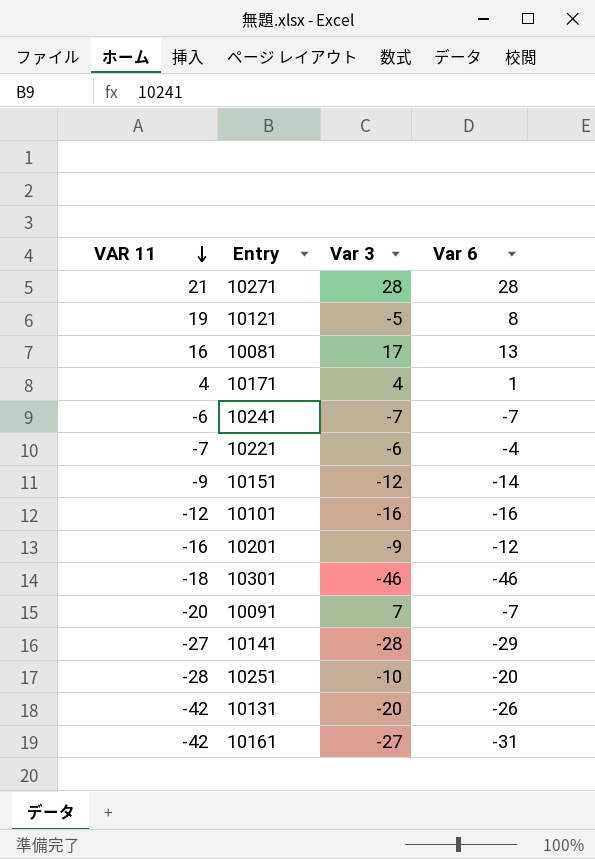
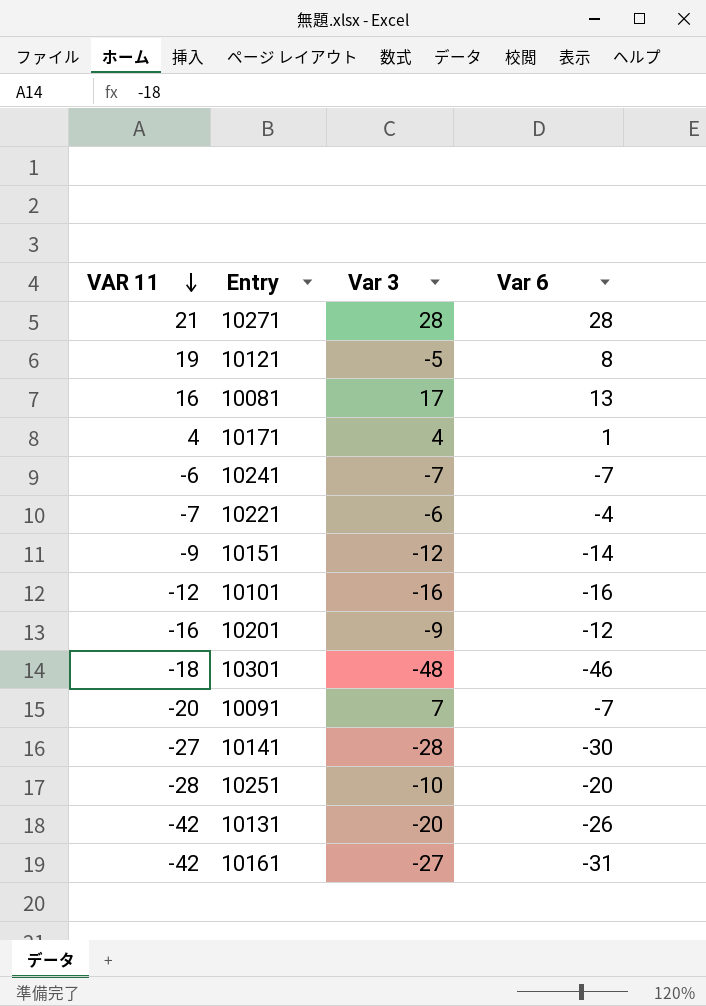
10301 | Var 3: -46 -> -48
10141 | Var 6: -29 -> -30

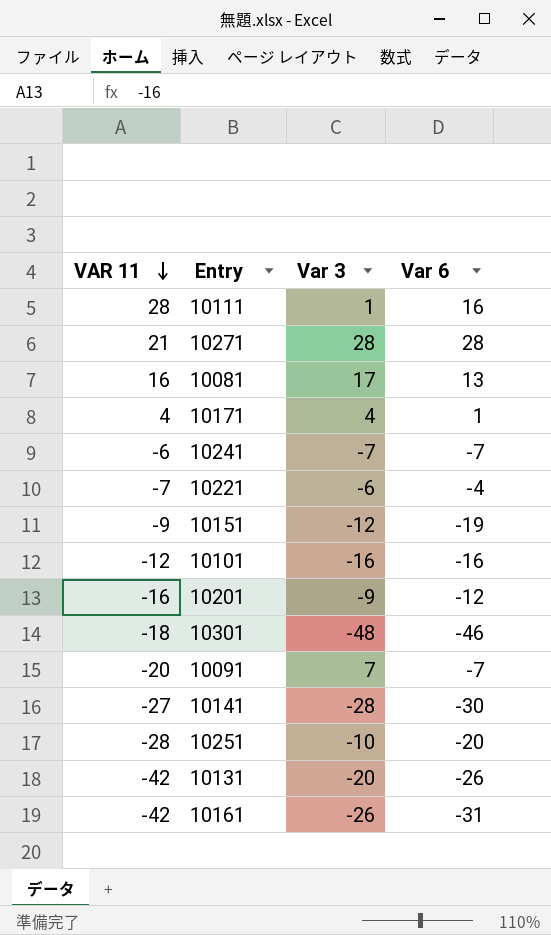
row 10121: 19 | -5 | 8 -> none
row 10111: none -> 28 | 1 | 16
10151 | Var 6: -14 -> -19
10161 | Var 3: -27 -> -26

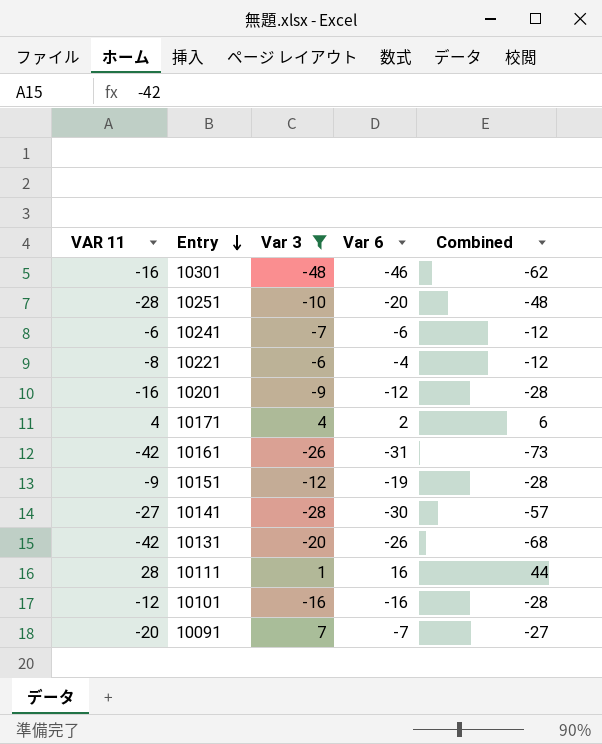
filter: none -> Var 3 <= 7
row order: VAR 11 descending -> Entry descending
column Combined | formula: none -> [VAR 11] + [Var 6]
10301 | VAR 11: -18 -> -16
10241 | Var 6: -7 -> -6
10221 | VAR 11: -7 -> -8
10171 | Var 6: 1 -> 2

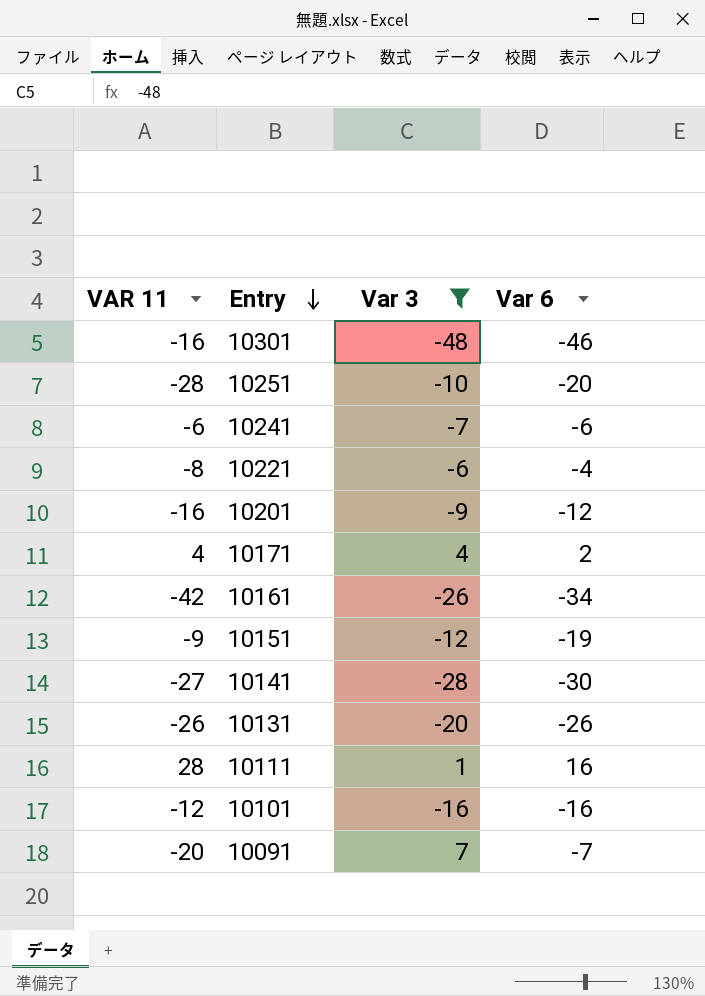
column Combined | formula: [VAR 11] + [Var 6] -> none
10161 | Var 6: -31 -> -34
10131 | VAR 11: -42 -> -26

